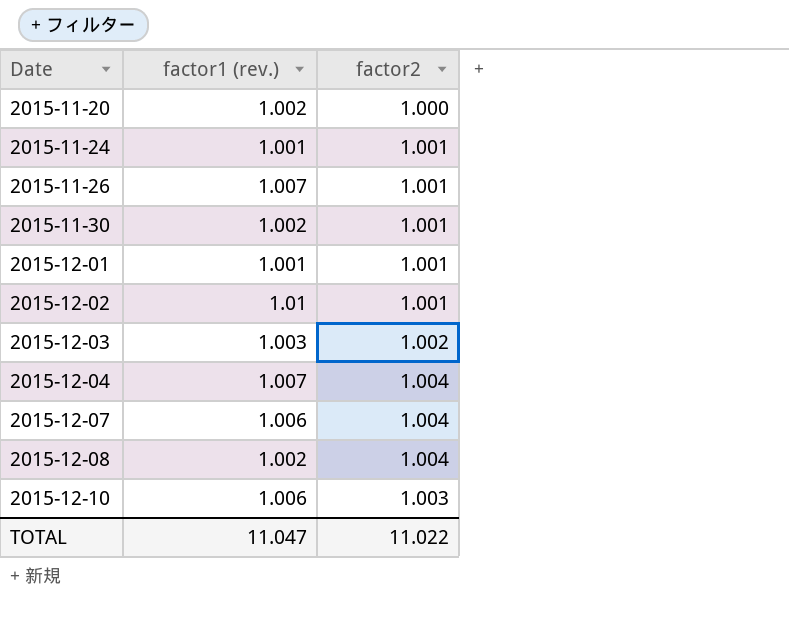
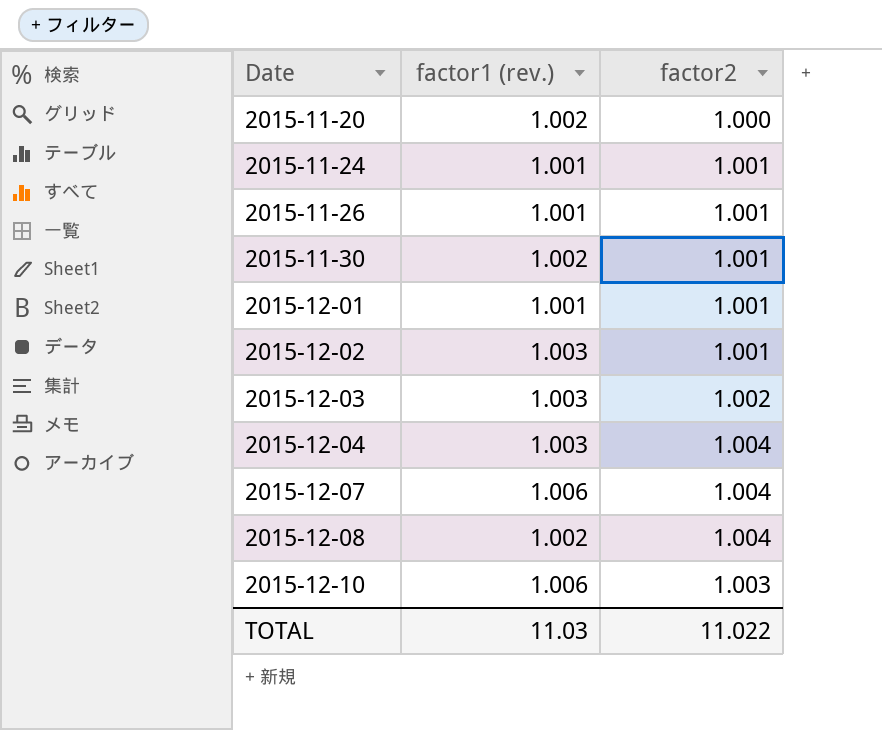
2015-11-26 | factor1 (rev.): 1.007 -> 1.001
2015-12-02 | factor1 (rev.): 1.01 -> 1.003
2015-12-04 | factor1 (rev.): 1.007 -> 1.003
TOTAL | factor1 (rev.): 11.047 -> 11.03

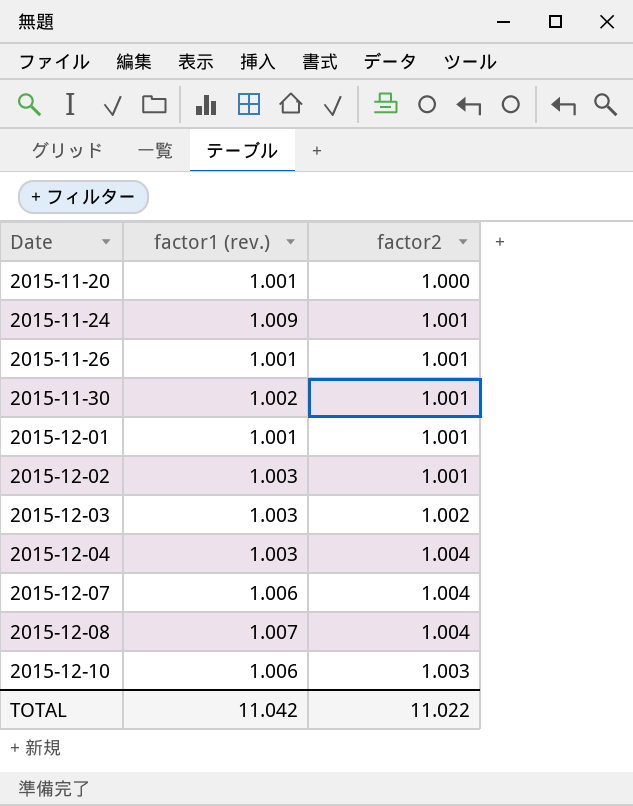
2015-11-20 | factor1 (rev.): 1.002 -> 1.001
2015-11-24 | factor1 (rev.): 1.001 -> 1.009
2015-12-08 | factor1 (rev.): 1.002 -> 1.007
TOTAL | factor1 (rev.): 11.03 -> 11.042

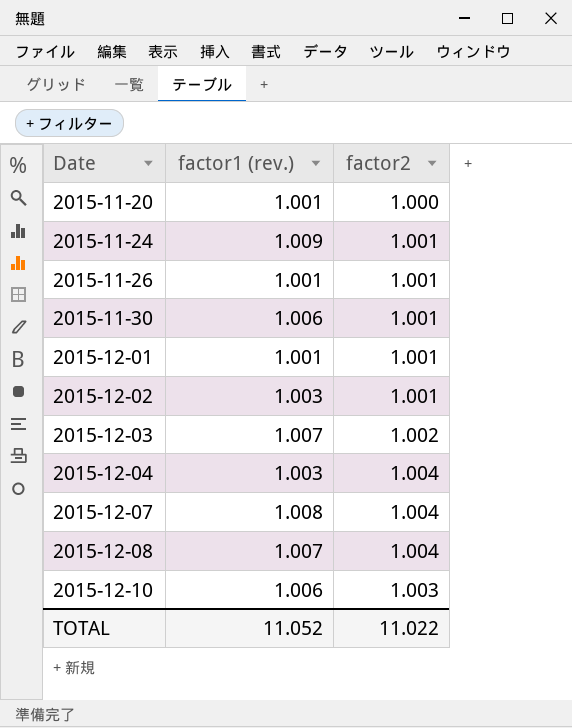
2015-11-30 | factor1 (rev.): 1.002 -> 1.006
2015-12-03 | factor1 (rev.): 1.003 -> 1.007
2015-12-07 | factor1 (rev.): 1.006 -> 1.008
TOTAL | factor1 (rev.): 11.042 -> 11.052

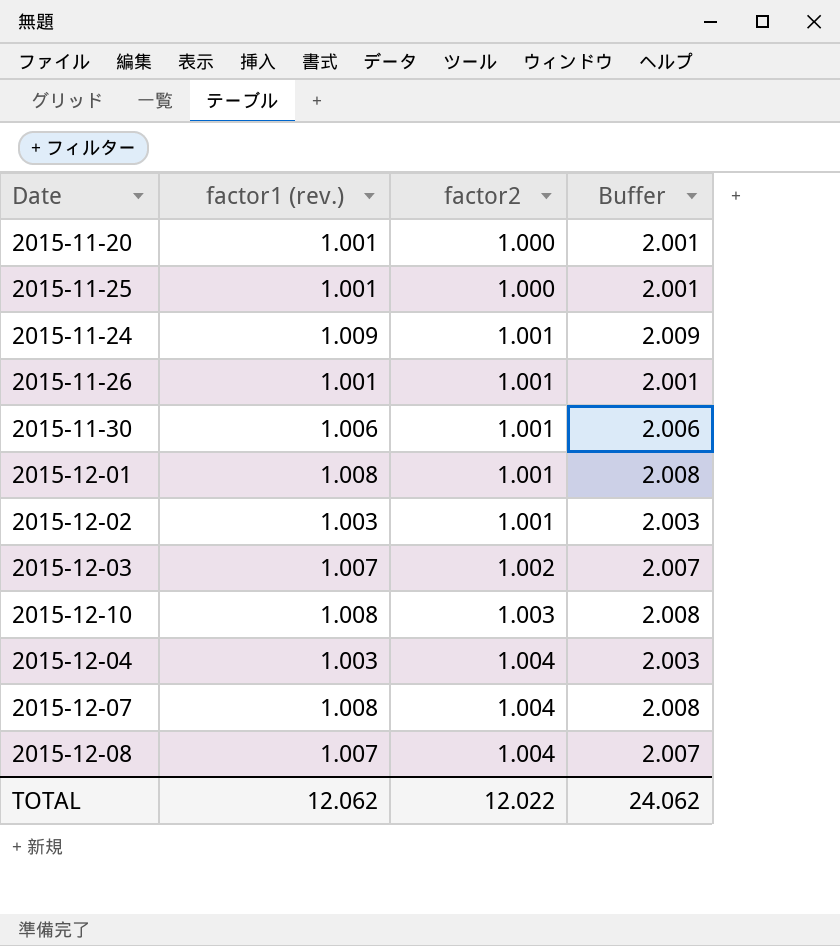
row order: Date ascending -> factor2 ascending
column Buffer | formula: none -> [factor1 (rev.)] + 1
row 2015-11-25: none -> 1.001 | 1.000 | 2.001
2015-12-01 | factor1 (rev.): 1.001 -> 1.008
2015-12-10 | factor1 (rev.): 1.006 -> 1.008
TOTAL | factor1 (rev.): 11.052 -> 12.062
TOTAL | factor2: 11.022 -> 12.022

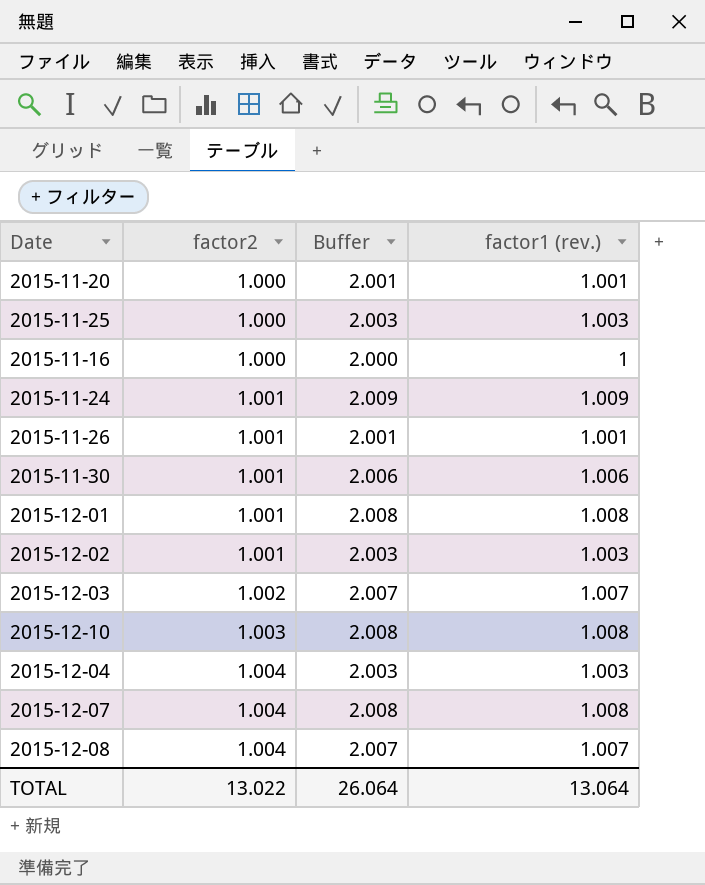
column factor1 (rev.) | position: 2 -> 4
2015-11-25 | Buffer: 2.001 -> 2.003
2015-11-25 | factor1 (rev.): 1.001 -> 1.003
row 2015-11-16: none -> 1.000 | 2.000 | 1
TOTAL | factor2: 12.022 -> 13.022
TOTAL | Buffer: 24.062 -> 26.064
TOTAL | factor1 (rev.): 12.062 -> 13.064

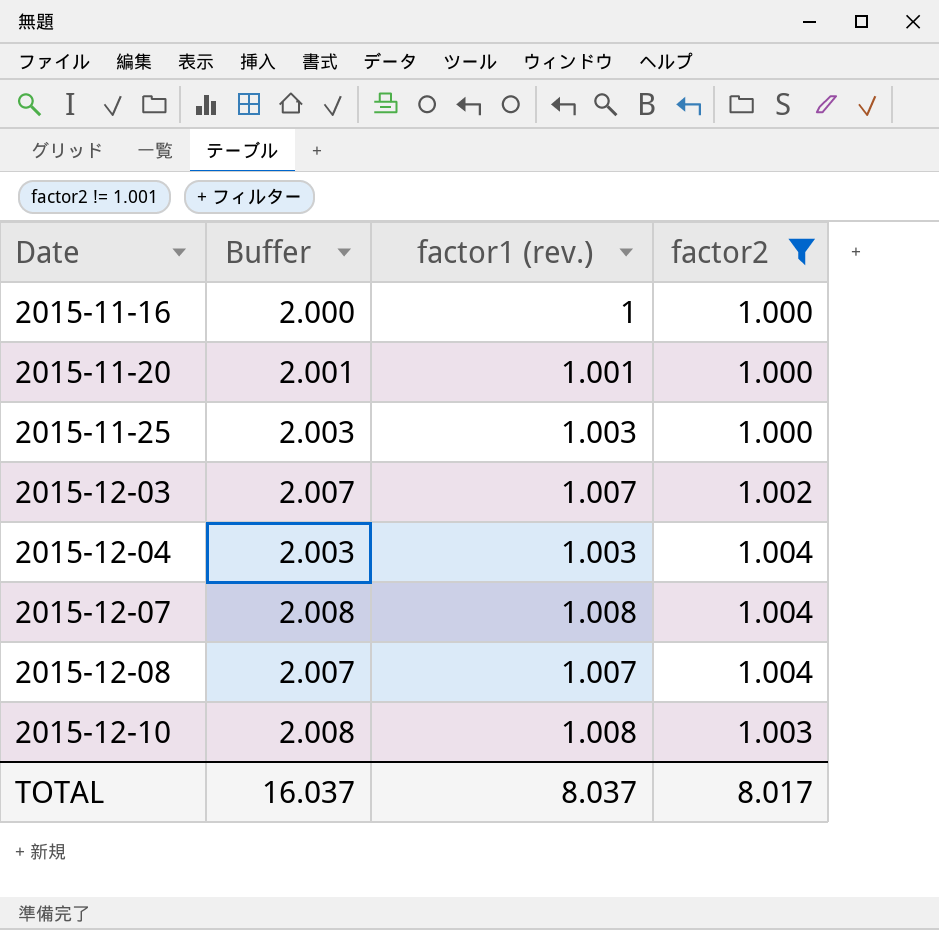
filter: none -> factor2 != 1.001
row order: factor2 ascending -> Date ascending
column factor2 | position: 2 -> 4
TOTAL | Buffer: 26.064 -> 16.037
TOTAL | factor1 (rev.): 13.064 -> 8.037
TOTAL | factor2: 13.022 -> 8.017

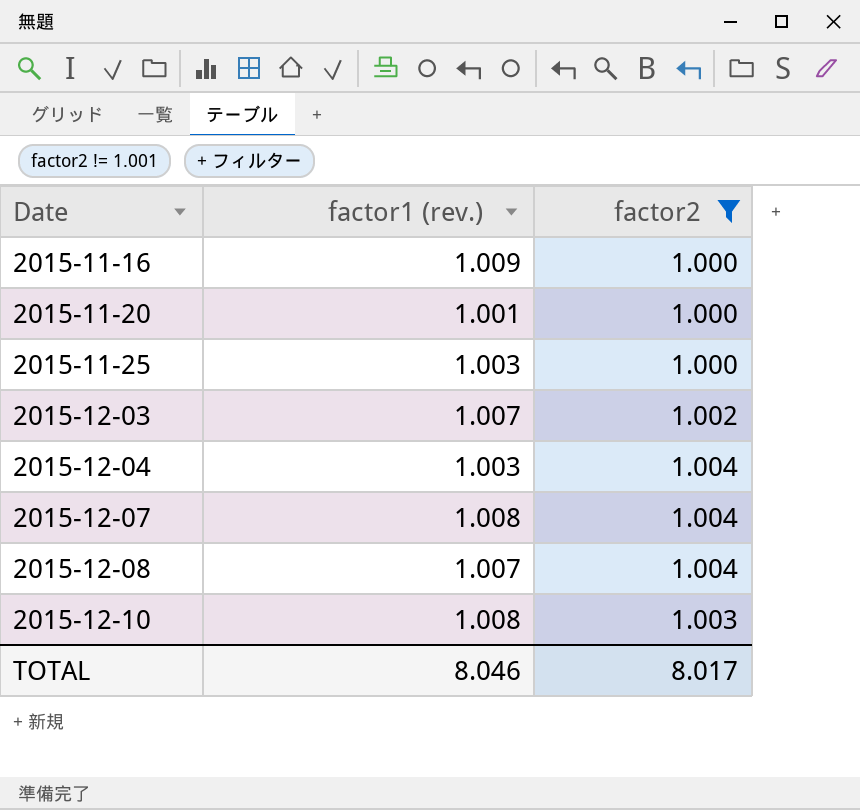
column Buffer | formula: [factor1 (rev.)] + 1 -> none
2015-11-16 | factor1 (rev.): 1 -> 1.009
TOTAL | factor1 (rev.): 8.037 -> 8.046

